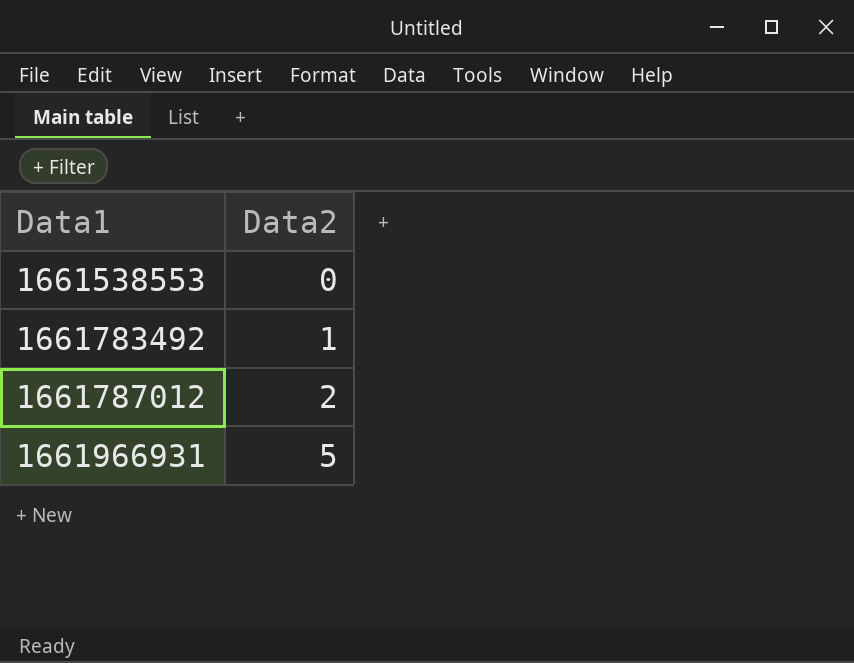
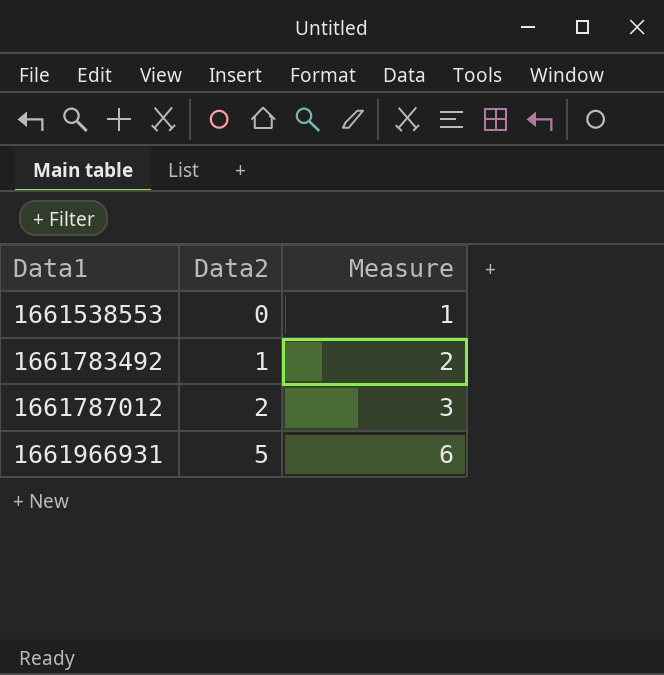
column Measure | formula: none -> [Data2] + 1

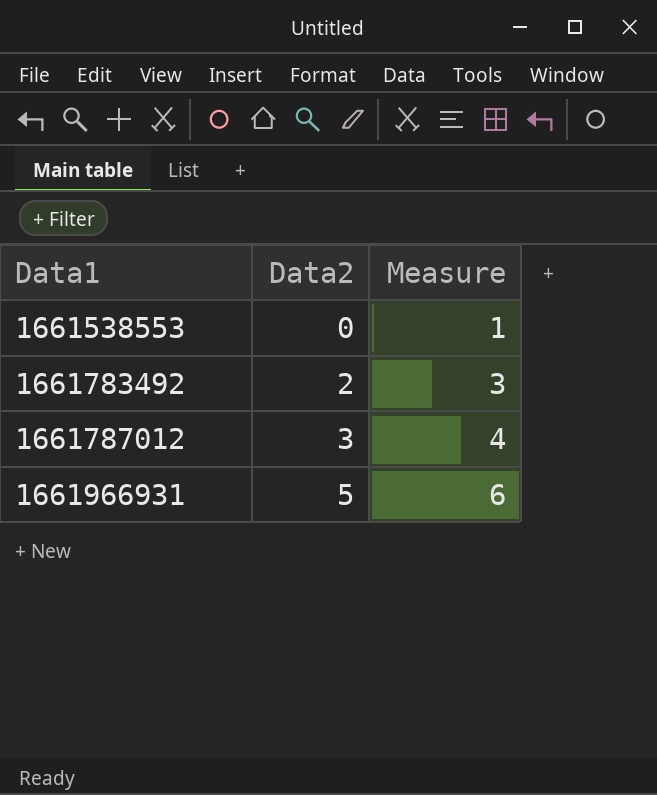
1661783492 | Data2: 1 -> 2
1661783492 | Measure: 2 -> 3
1661787012 | Data2: 2 -> 3
1661787012 | Measure: 3 -> 4

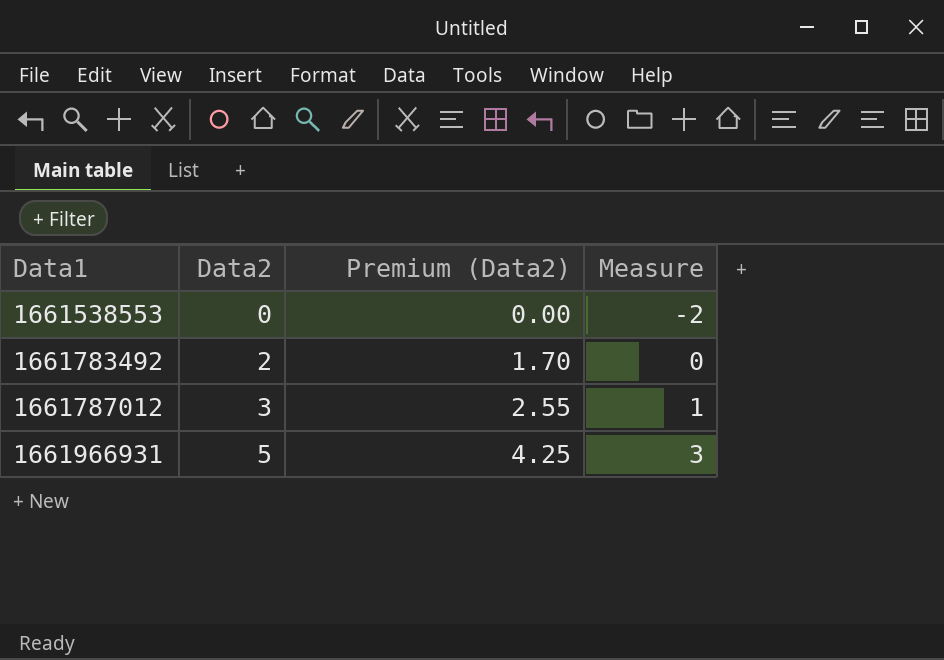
column Premium (Data2) | formula: none -> [Data2] * 0.85
column Measure | formula: [Data2] + 1 -> [Data2] - 2

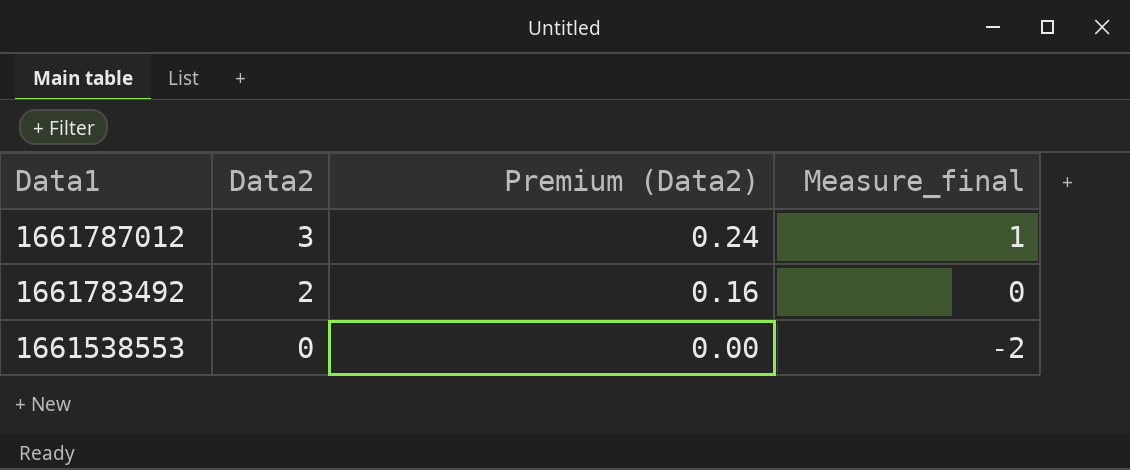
row order: Data1 ascending -> Data1 descending
column Premium (Data2) | formula: [Data2] * 0.85 -> [Data2] * 0.08
column name: Measure -> Measure_final
row 1661966931: 5 | 4.25 | 3 -> none

